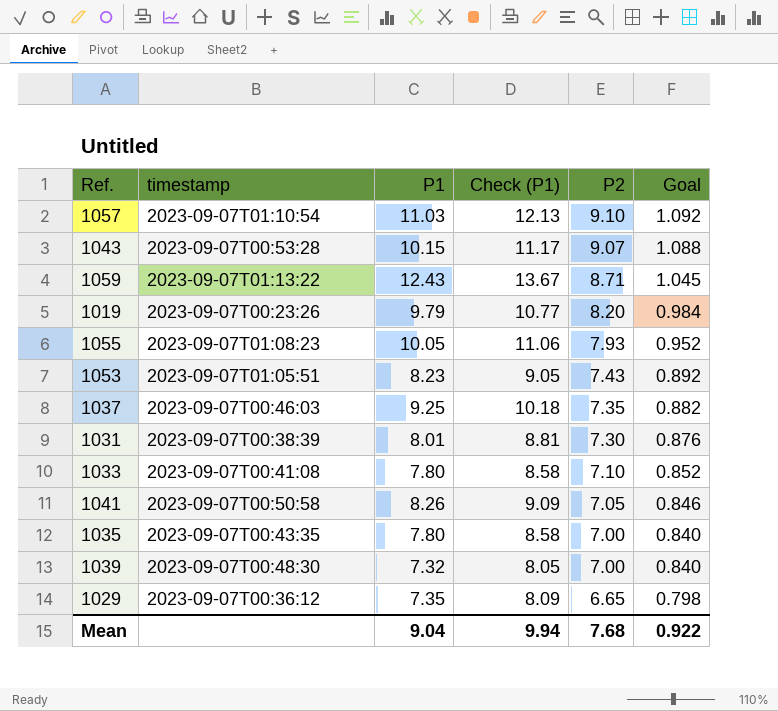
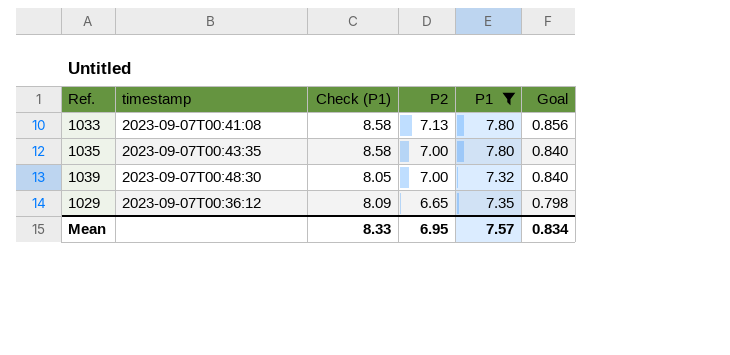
filter: none -> P1 <= 7.80
column P1 | position: 3 -> 5
1033 | P2: 7.10 -> 7.13
1033 | Goal: 0.852 -> 0.856
Mean | Check (P1): 9.94 -> 8.33
Mean | P2: 7.68 -> 6.95
Mean | P1: 9.04 -> 7.57
Mean | Goal: 0.922 -> 0.834

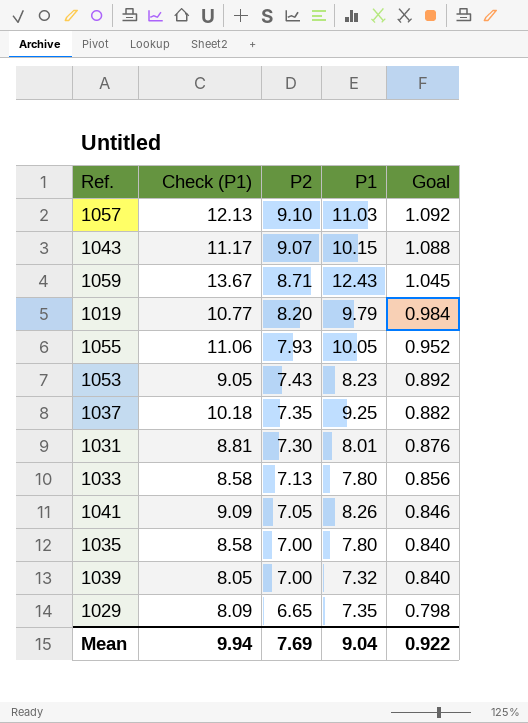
filter: P1 <= 7.80 -> none
column timestamp | position: 2 -> none
Mean | Check (P1): 8.33 -> 9.94
Mean | P2: 6.95 -> 7.69
Mean | P1: 7.57 -> 9.04
Mean | Goal: 0.834 -> 0.922

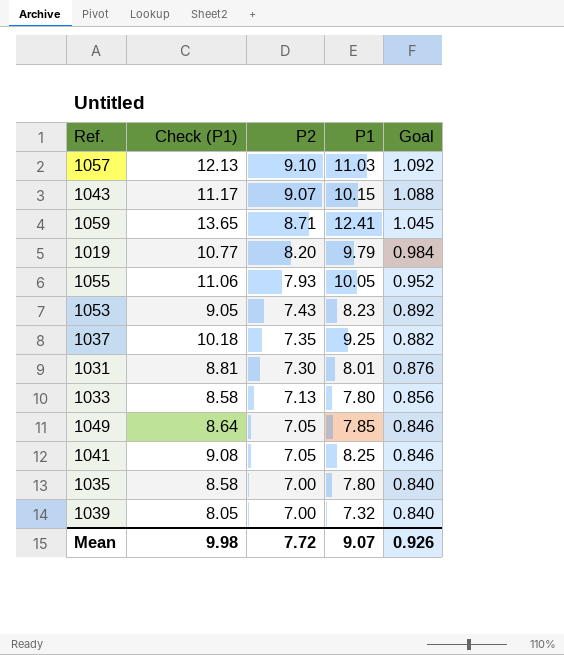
row 1029: 8.09 | 6.65 | 7.35 | 0.798 -> none
1059 | Check (P1): 13.67 -> 13.65
1059 | P1: 12.43 -> 12.41
row 1049: none -> 8.64 | 7.05 | 7.85 | 0.846
1041 | Check (P1): 9.09 -> 9.08
1041 | P1: 8.26 -> 8.25
Mean | Check (P1): 9.94 -> 9.98
Mean | P2: 7.69 -> 7.72
Mean | P1: 9.04 -> 9.07
Mean | Goal: 0.922 -> 0.926

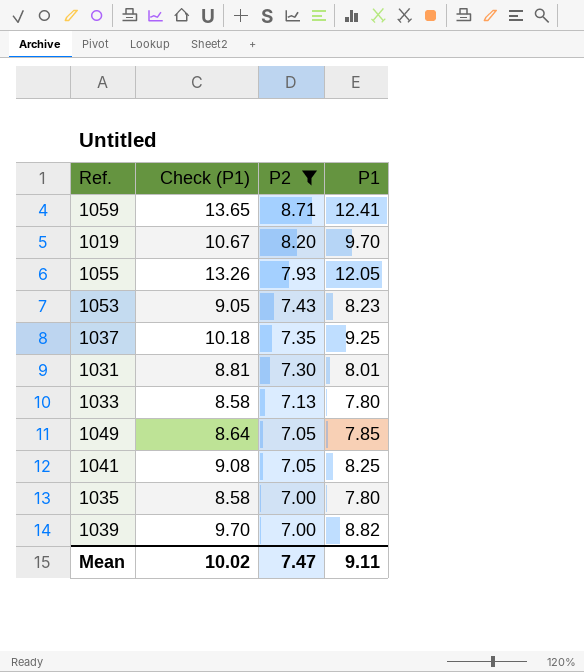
filter: none -> P2 <= 8.71
column Goal | formula: [P2] * 0.12 -> none
1019 | Check (P1): 10.77 -> 10.67
1019 | P1: 9.79 -> 9.70
1055 | Check (P1): 11.06 -> 13.26
1055 | P1: 10.05 -> 12.05
1039 | Check (P1): 8.05 -> 9.70
1039 | P1: 7.32 -> 8.82
Mean | Check (P1): 9.98 -> 10.02
Mean | P2: 7.72 -> 7.47
Mean | P1: 9.07 -> 9.11

